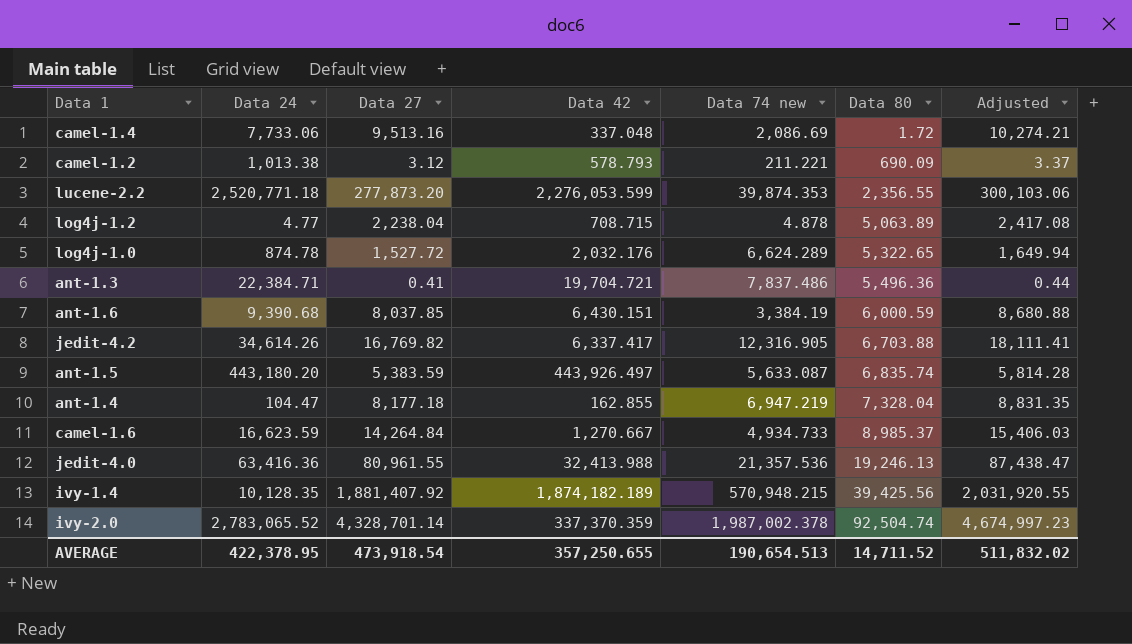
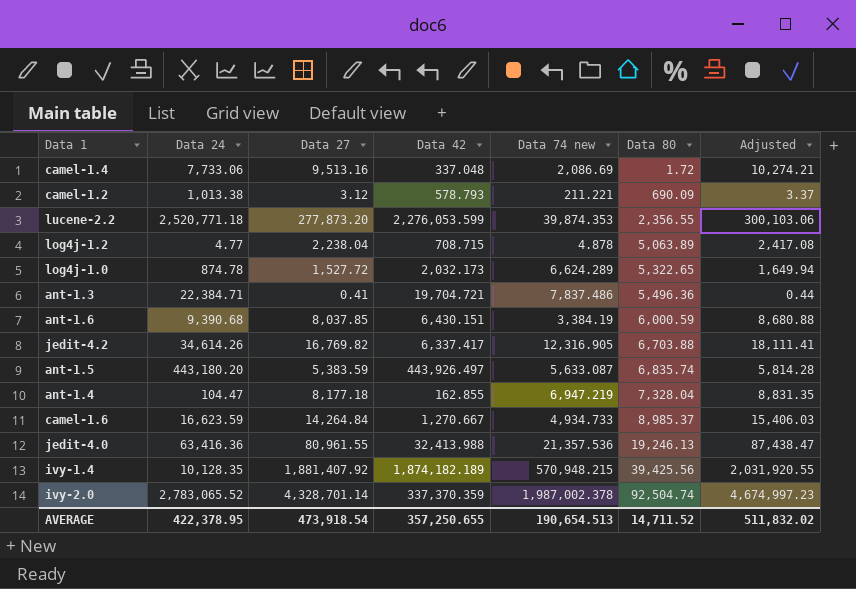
log4j-1.0 | Data 42: 2,032.176 -> 2,032.173

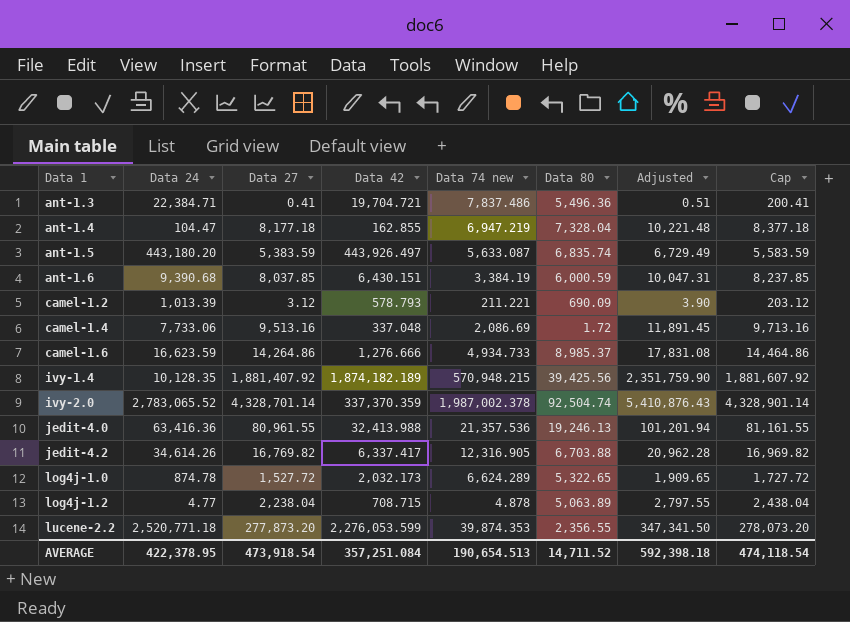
row order: Data 80 ascending -> Data 1 ascending
column Adjusted | formula: [Data 27] * 1.08 -> [Data 27] * 1.25
column Cap | formula: none -> [Data 27] + 200
camel-1.2 | Data 24: 1,013.38 -> 1,013.39
camel-1.6 | Data 27: 14,264.84 -> 14,264.86
camel-1.6 | Data 42: 1,270.667 -> 1,276.666
AVERAGE | Data 42: 357,250.655 -> 357,251.084
AVERAGE | Adjusted: 511,832.02 -> 592,398.18

